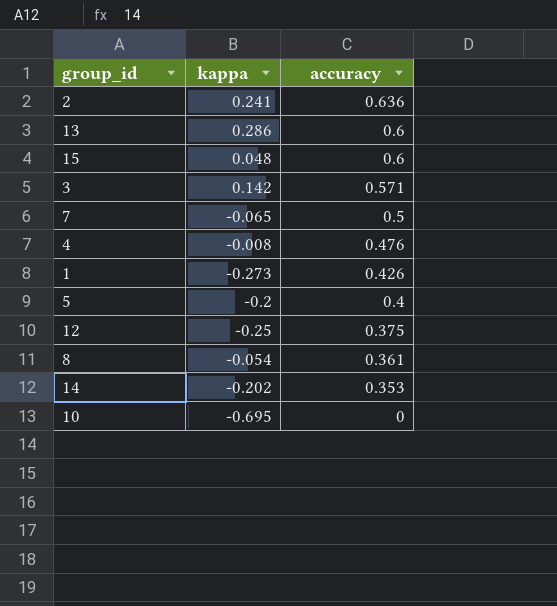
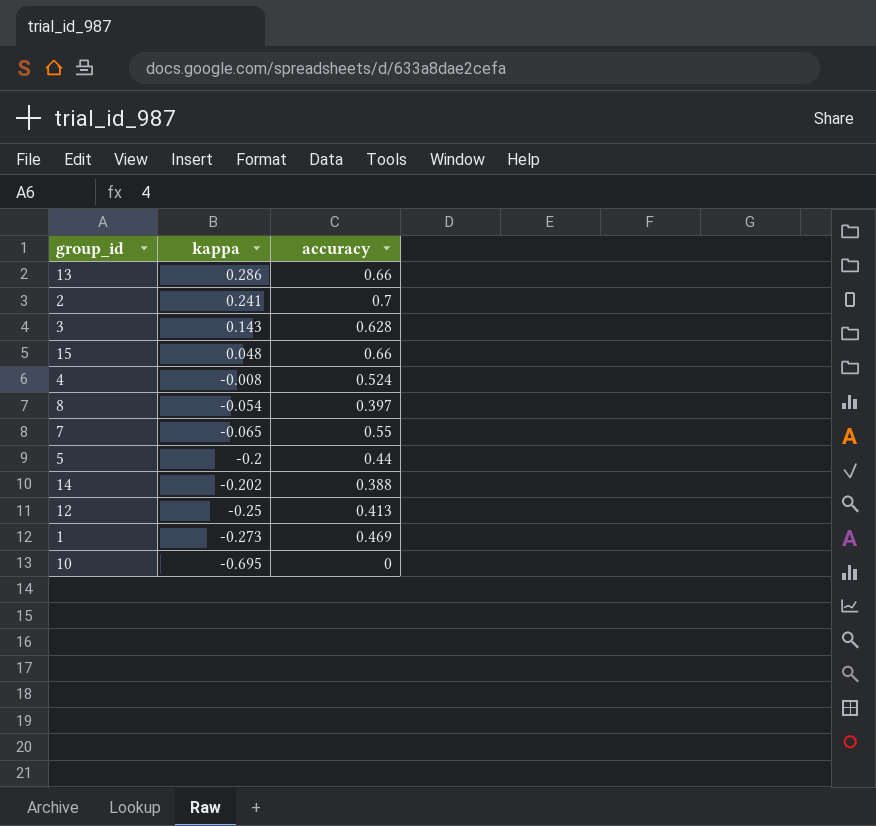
row order: accuracy descending -> kappa descending
13 | accuracy: 0.6 -> 0.66
2 | accuracy: 0.636 -> 0.7
3 | kappa: 0.142 -> 0.143
3 | accuracy: 0.571 -> 0.628
15 | accuracy: 0.6 -> 0.66
4 | accuracy: 0.476 -> 0.524
8 | accuracy: 0.361 -> 0.397
7 | accuracy: 0.5 -> 0.55
5 | accuracy: 0.4 -> 0.44
14 | accuracy: 0.353 -> 0.388
12 | accuracy: 0.375 -> 0.413
1 | accuracy: 0.426 -> 0.469

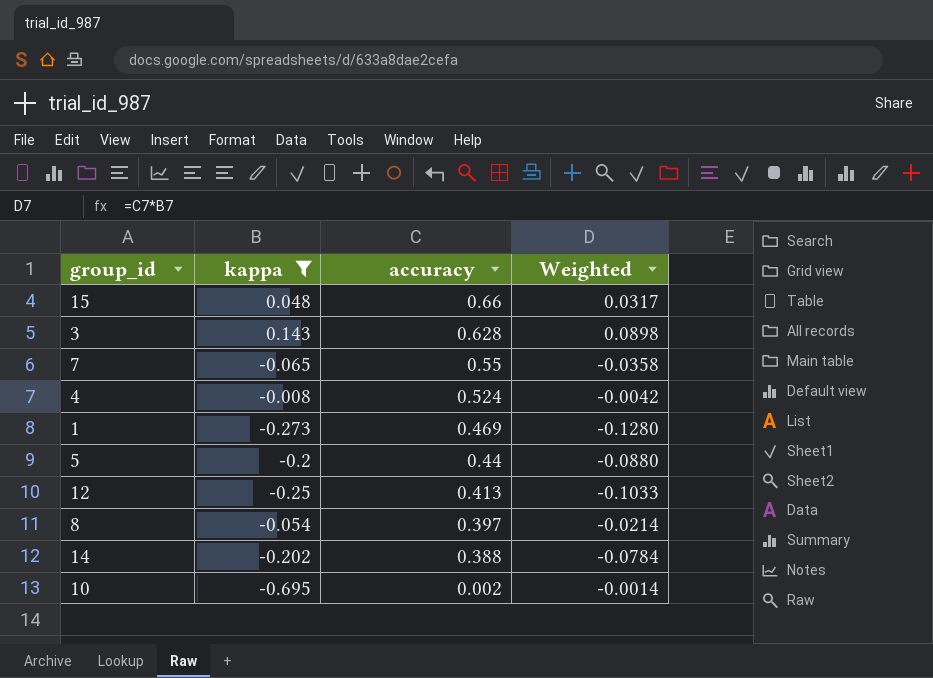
filter: none -> kappa <= 0.143
row order: kappa descending -> accuracy descending
column Weighted | formula: none -> [kappa] * [accuracy]
10 | accuracy: 0 -> 0.002

